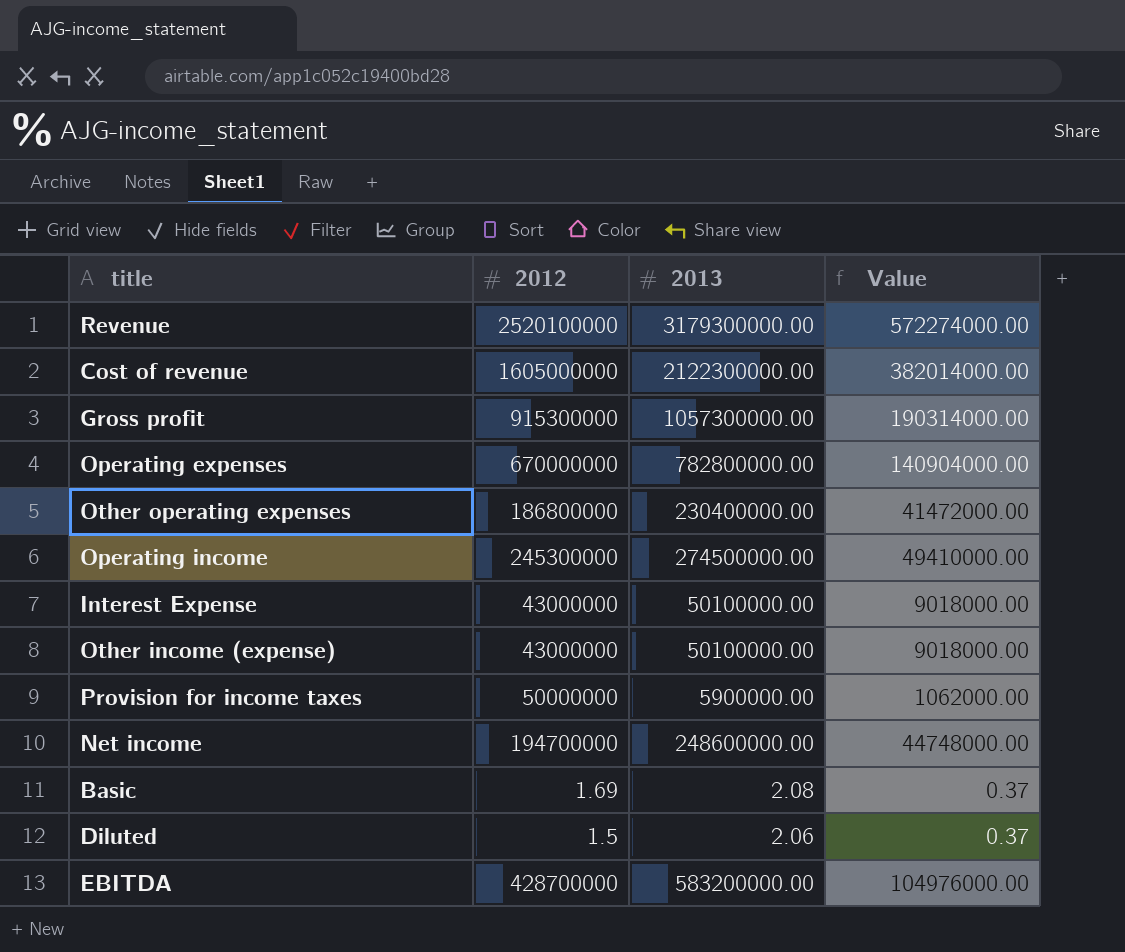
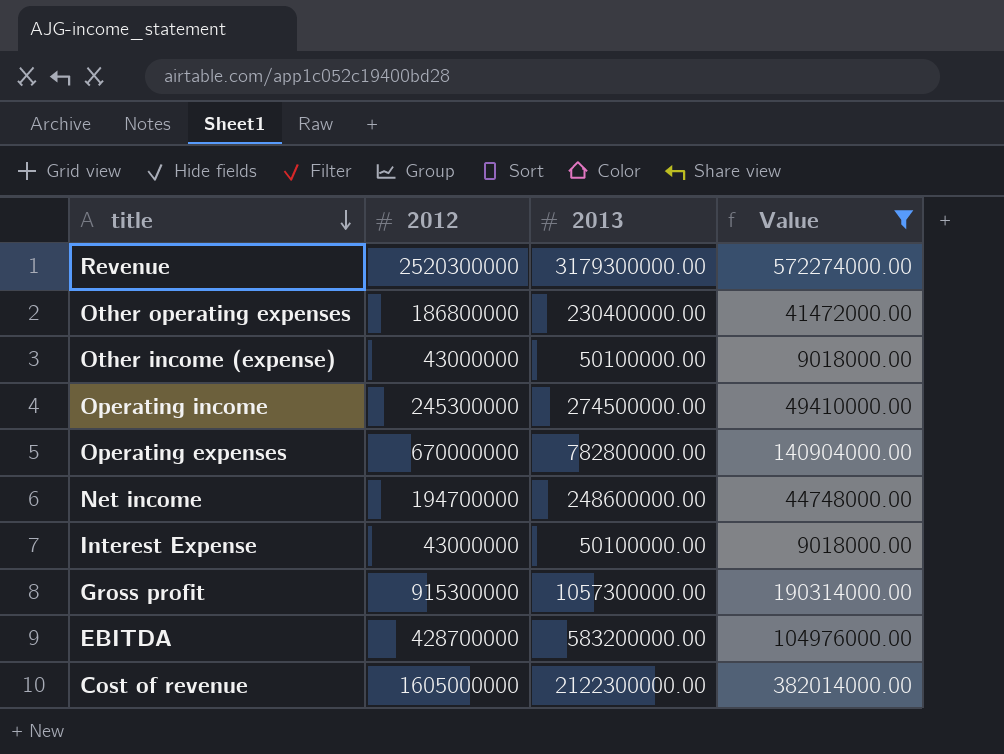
filter: none -> Value >= 9018000.00
row order: none -> title descending
Revenue | 2012: 2520100000 -> 2520300000

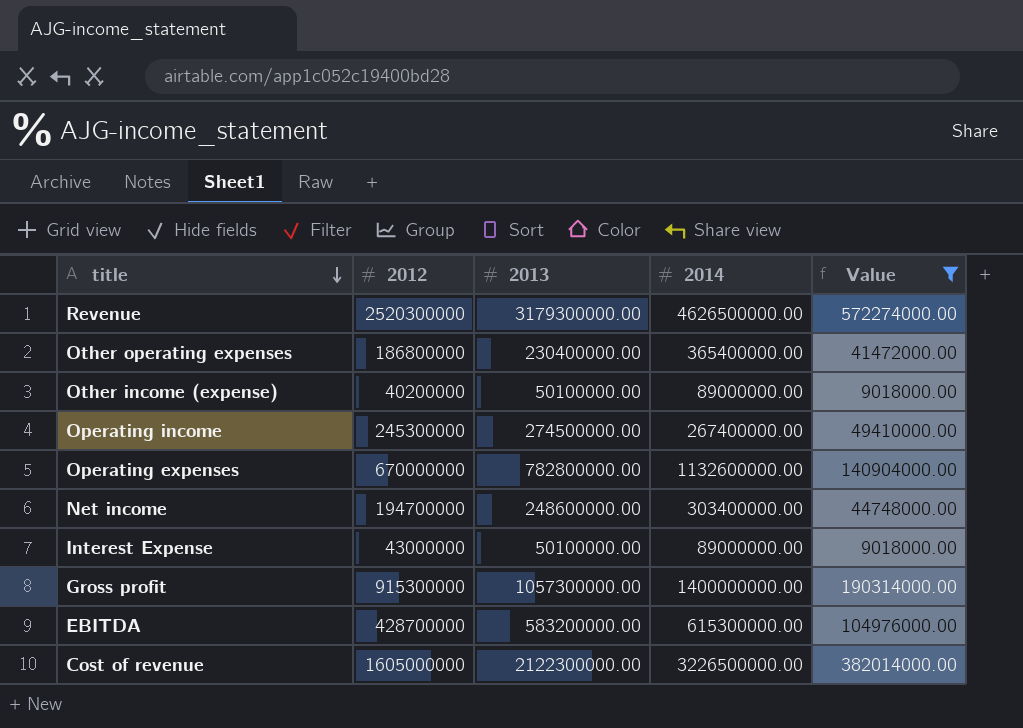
column 2014 | position: none -> 4
Other income (expense) | 2012: 43000000 -> 40200000

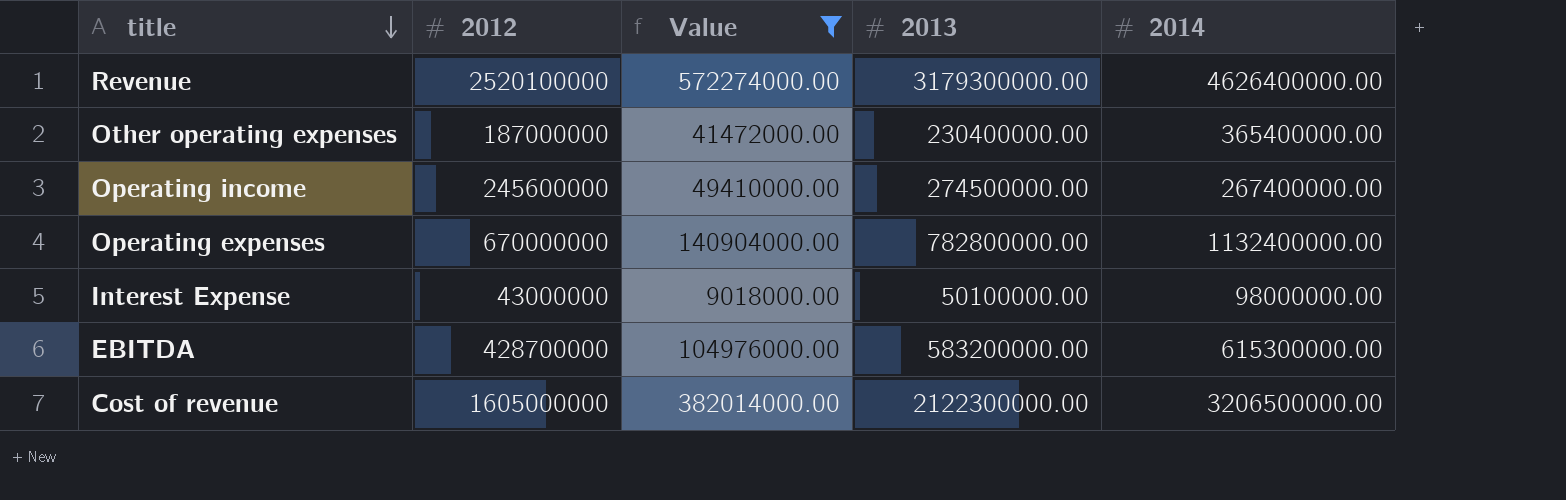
column Value | position: 5 -> 3
row Other income (expense): 40200000 | 50100000.00 | 89000000.00 | 9018000.00 -> none
row Net income: 194700000 | 248600000.00 | 303400000.00 | 44748000.00 -> none
row Gross profit: 915300000 | 1057300000.00 | 1400000000.00 | 190314000.00 -> none
Revenue | 2012: 2520300000 -> 2520100000
Revenue | 2014: 4626500000.00 -> 4626400000.00
Other operating expenses | 2012: 186800000 -> 187000000
Operating income | 2012: 245300000 -> 245600000
Operating expenses | 2014: 1132600000.00 -> 1132400000.00
Interest Expense | 2014: 89000000.00 -> 98000000.00
Cost of revenue | 2014: 3226500000.00 -> 3206500000.00

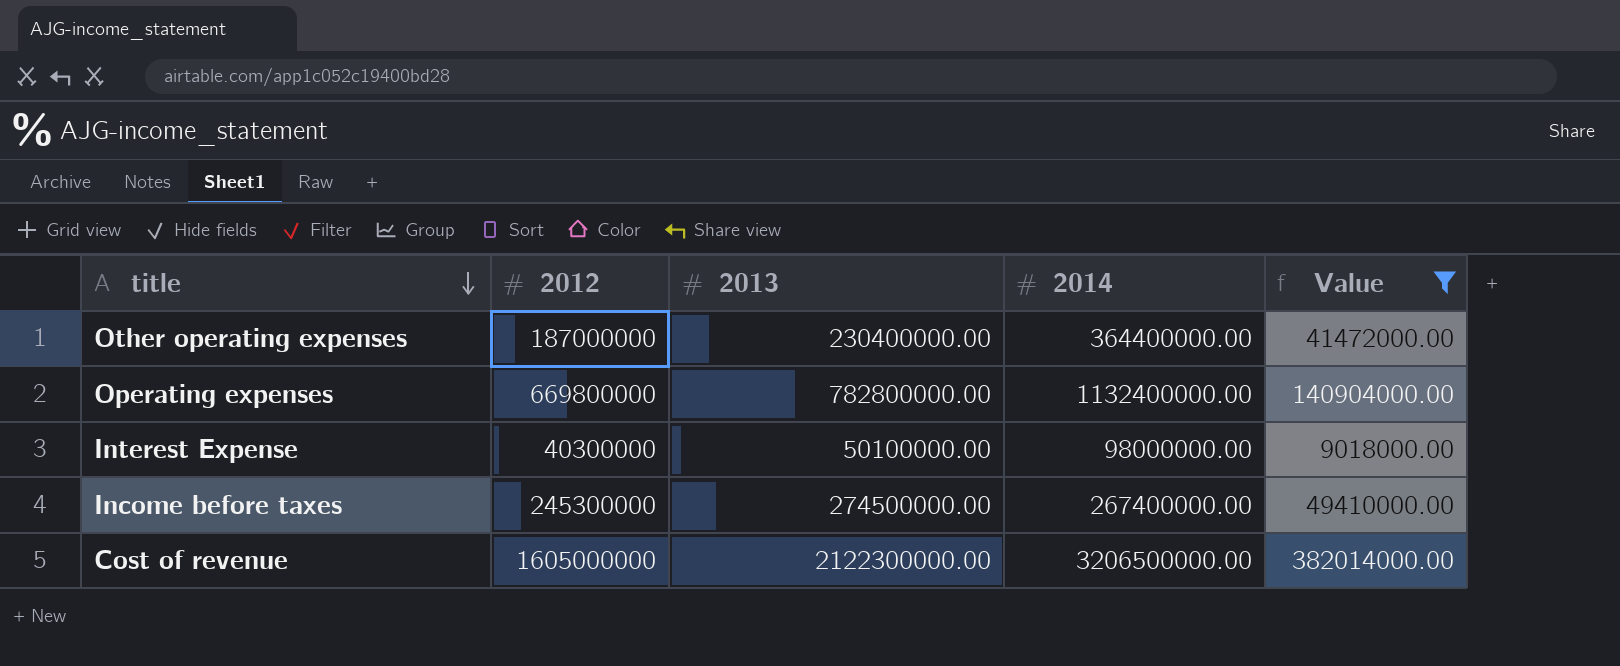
column Value | position: 3 -> 5
row Revenue: 2520100000 | 572274000.00 | 3179300000.00 | 4626400000.00 -> none
row Operating income: 245600000 | 49410000.00 | 274500000.00 | 267400000.00 -> none
row EBITDA: 428700000 | 104976000.00 | 583200000.00 | 615300000.00 -> none
Other operating expenses | 2014: 365400000.00 -> 364400000.00
Operating expenses | 2012: 670000000 -> 669800000
Interest Expense | 2012: 43000000 -> 40300000
row Income before taxes: none -> 245300000 | 274500000.00 | 267400000.00 | 49410000.00

